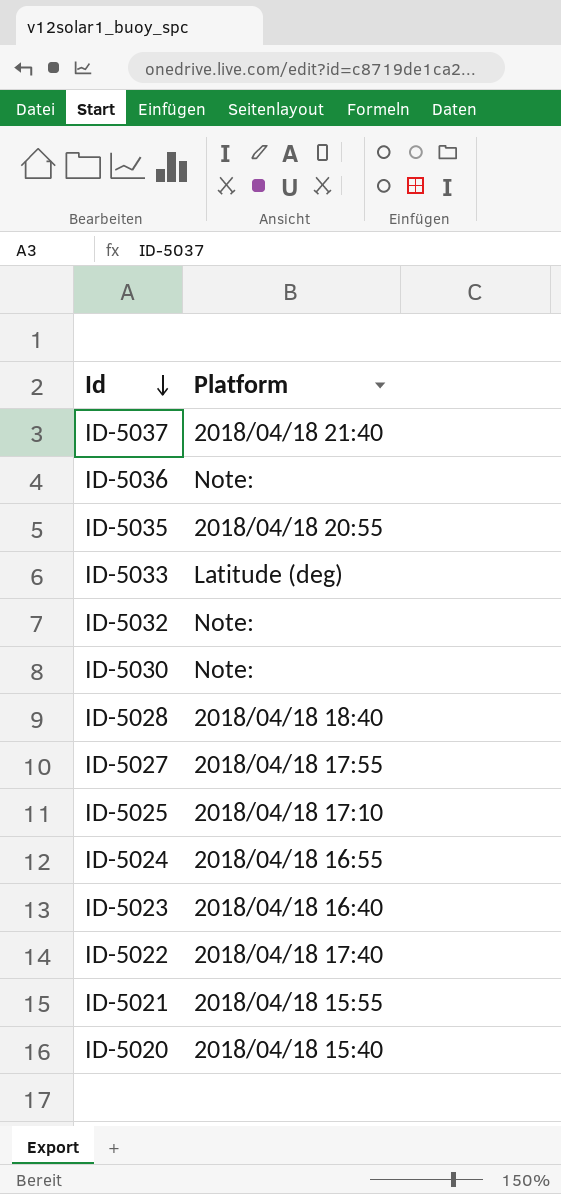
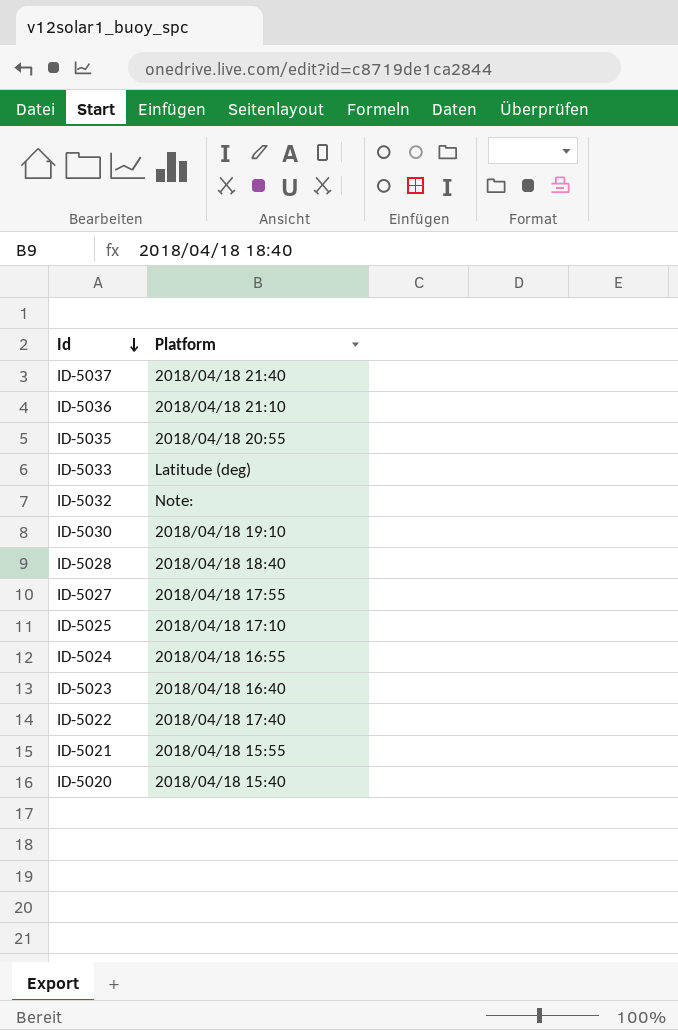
ID-5036 | Platform: Note: -> 2018/04/18 21:10
ID-5030 | Platform: Note: -> 2018/04/18 19:10

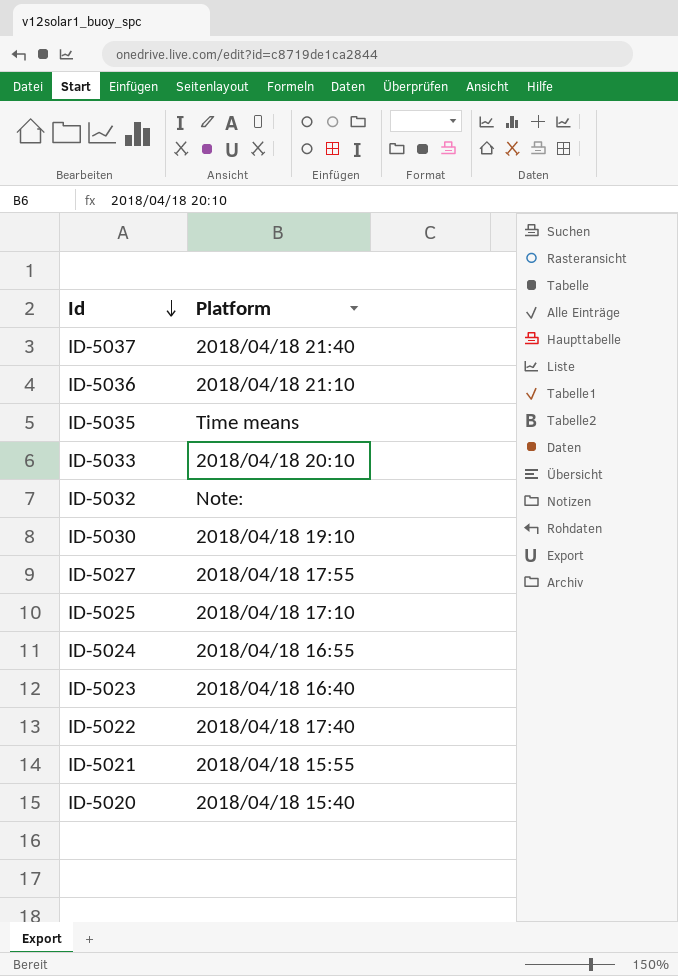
row ID-5028: 2018/04/18 18:40 -> none
ID-5035 | Platform: 2018/04/18 20:55 -> Time means
ID-5033 | Platform: Latitude (deg) -> 2018/04/18 20:10

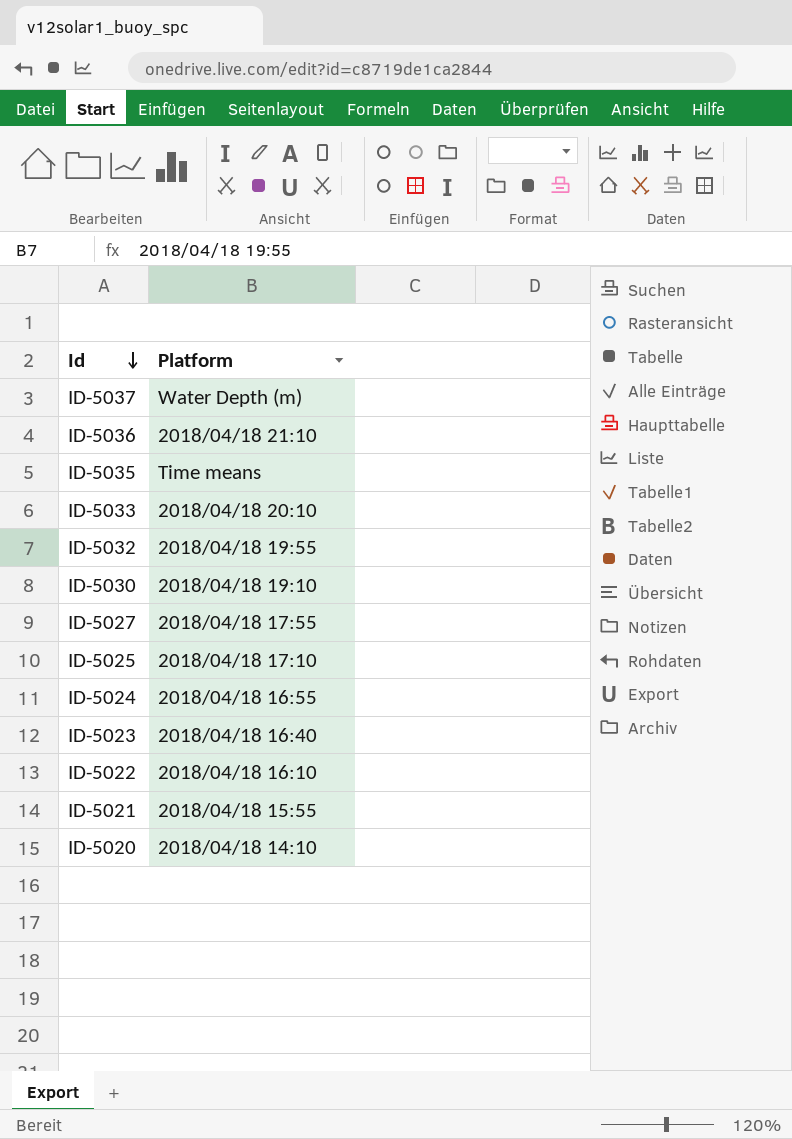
ID-5037 | Platform: 2018/04/18 21:40 -> Water Depth (m)
ID-5032 | Platform: Note: -> 2018/04/18 19:55
ID-5022 | Platform: 2018/04/18 17:40 -> 2018/04/18 16:10
ID-5020 | Platform: 2018/04/18 15:40 -> 2018/04/18 14:10

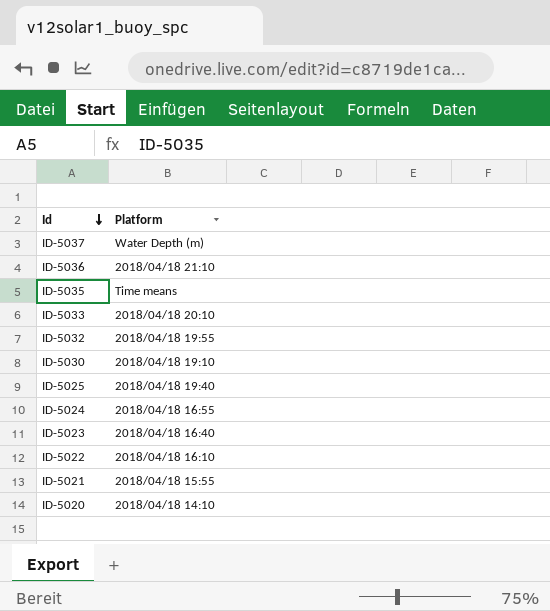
row ID-5027: 2018/04/18 17:55 -> none
ID-5025 | Platform: 2018/04/18 17:10 -> 2018/04/18 19:40

